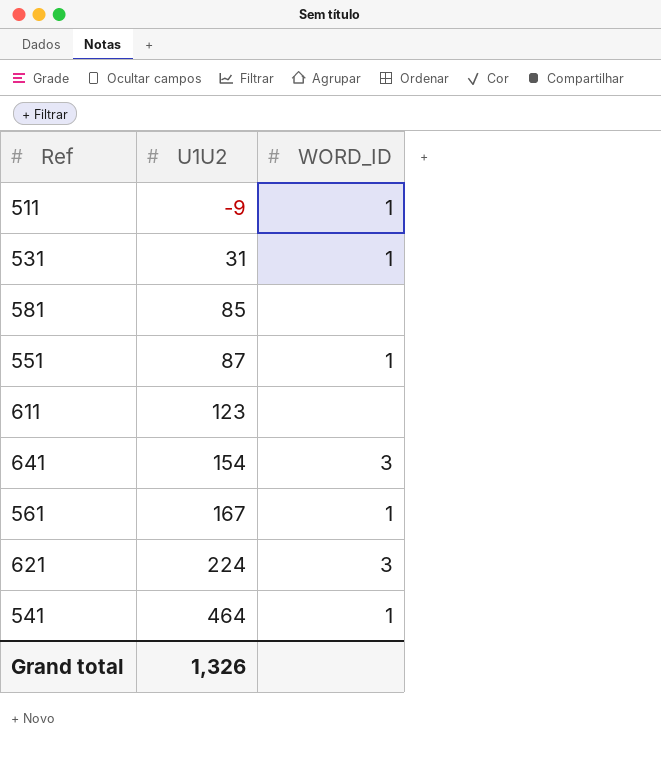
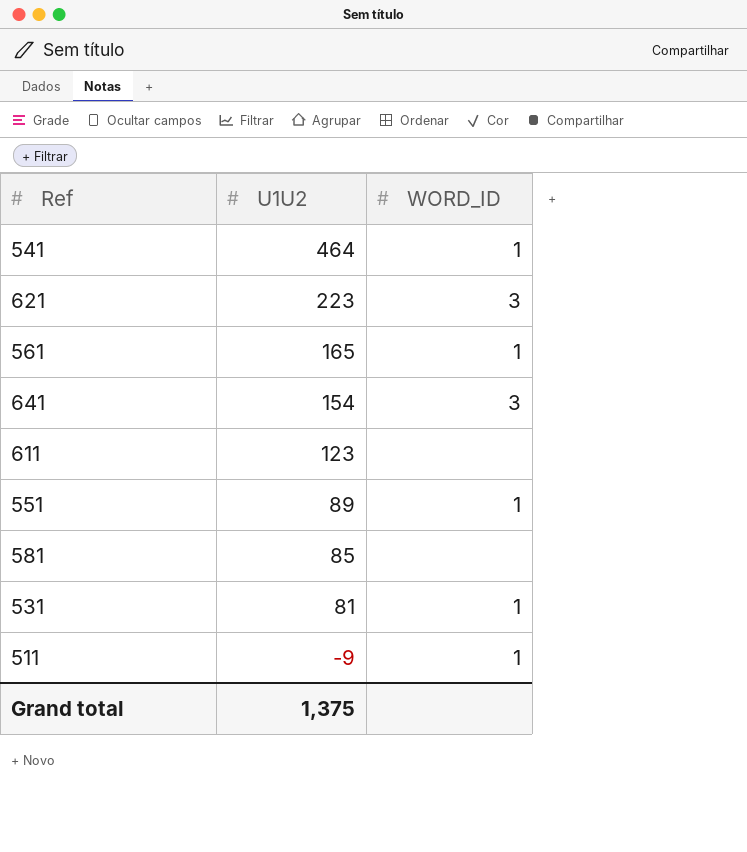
row order: U1U2 ascending -> U1U2 descending
621 | U1U2: 224 -> 223
561 | U1U2: 167 -> 165
551 | U1U2: 87 -> 89
531 | U1U2: 31 -> 81
Grand total | U1U2: 1,326 -> 1,375

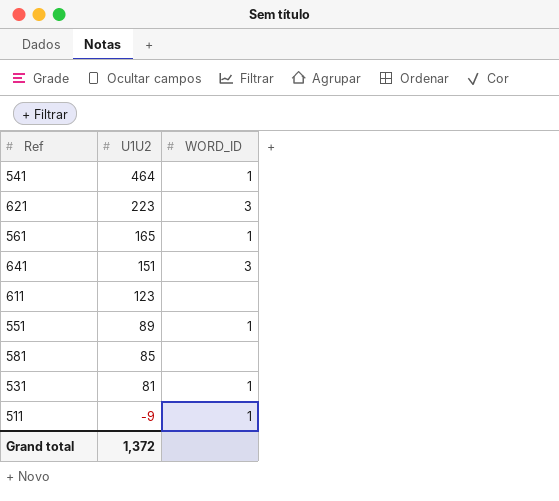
641 | U1U2: 154 -> 151
Grand total | U1U2: 1,375 -> 1,372

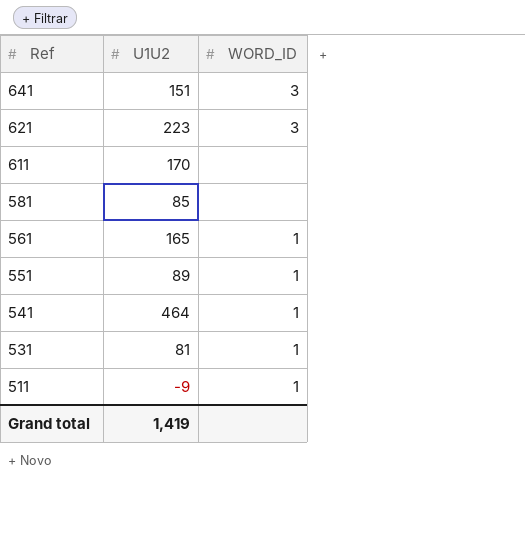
row order: U1U2 descending -> Ref descending
611 | U1U2: 123 -> 170
Grand total | U1U2: 1,372 -> 1,419

